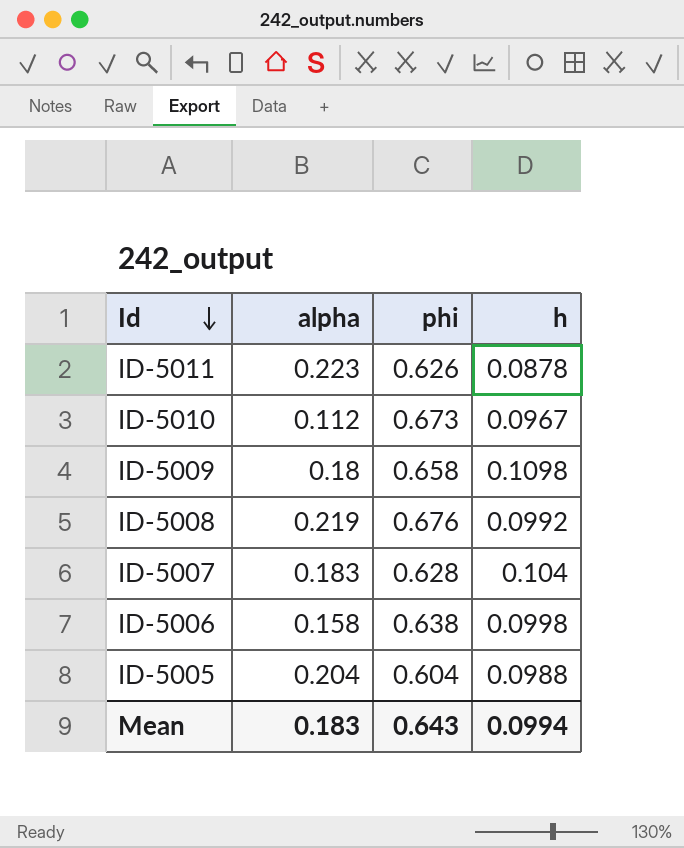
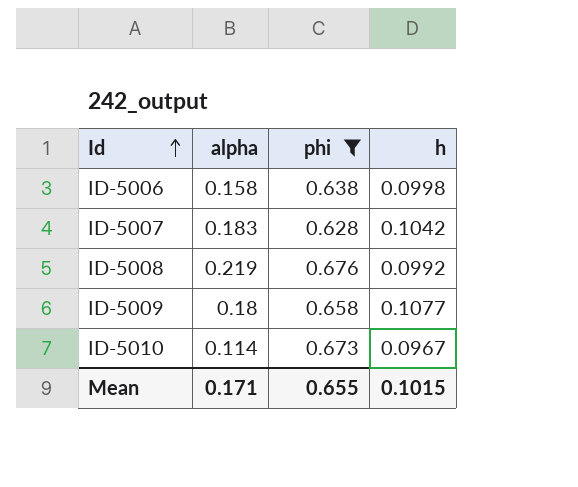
filter: none -> phi >= 0.628
row order: Id descending -> Id ascending
ID-5007 | h: 0.104 -> 0.1042
ID-5009 | h: 0.1098 -> 0.1077
ID-5010 | alpha: 0.112 -> 0.114
Mean | alpha: 0.183 -> 0.171
Mean | phi: 0.643 -> 0.655
Mean | h: 0.0994 -> 0.1015

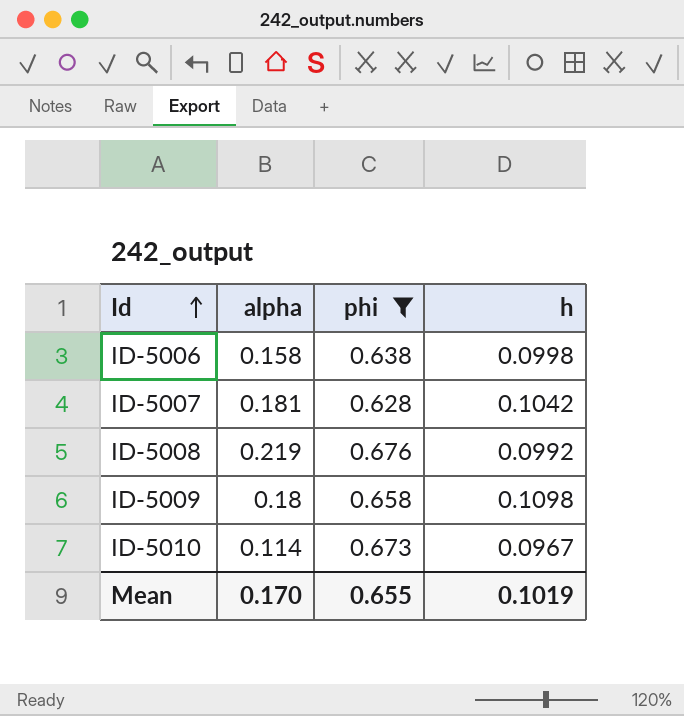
ID-5007 | alpha: 0.183 -> 0.181
ID-5009 | h: 0.1077 -> 0.1098
Mean | alpha: 0.171 -> 0.170
Mean | h: 0.1015 -> 0.1019

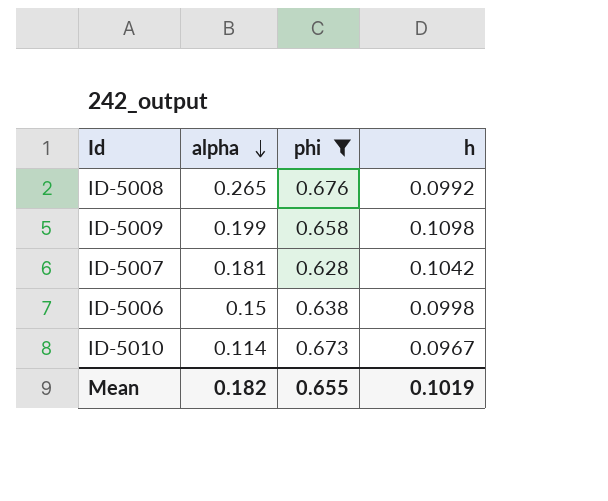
row order: Id ascending -> alpha descending
ID-5008 | alpha: 0.219 -> 0.265
ID-5009 | alpha: 0.18 -> 0.199
ID-5006 | alpha: 0.158 -> 0.15
Mean | alpha: 0.170 -> 0.182

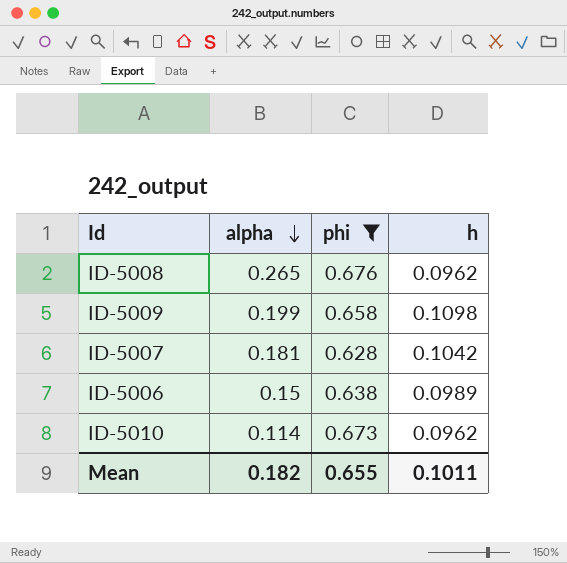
ID-5008 | h: 0.0992 -> 0.0962
ID-5006 | h: 0.0998 -> 0.0989
ID-5010 | h: 0.0967 -> 0.0962
Mean | h: 0.1019 -> 0.1011

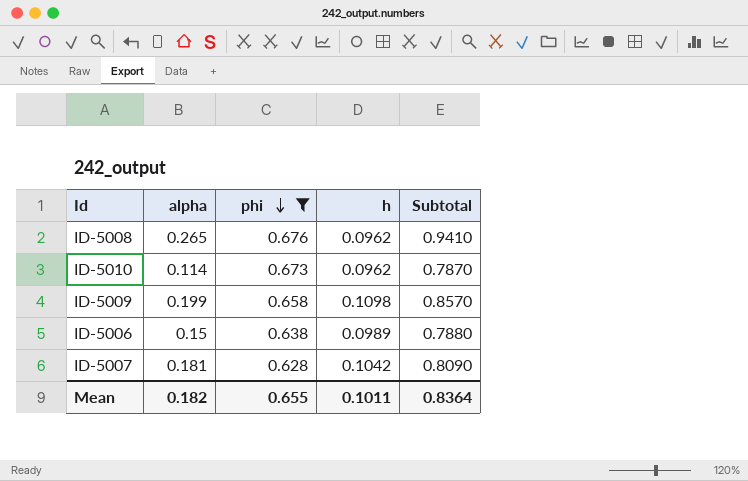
row order: alpha descending -> phi descending
column Subtotal | formula: none -> [alpha] + [phi]

